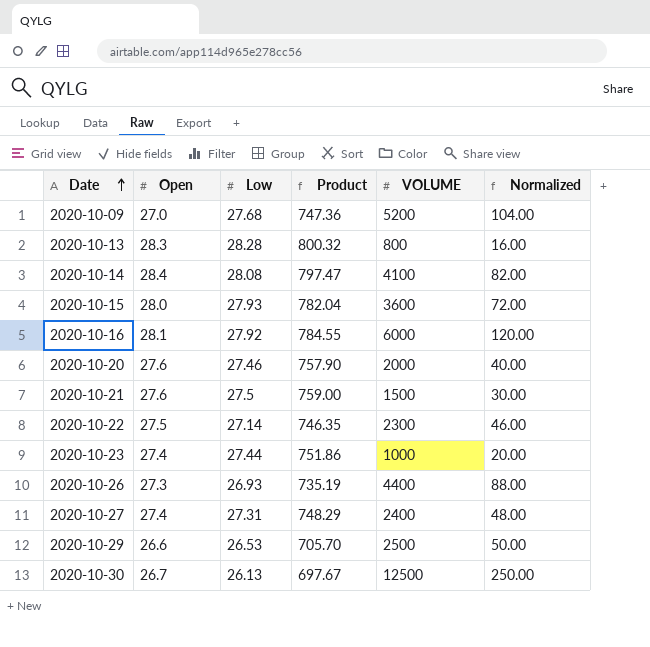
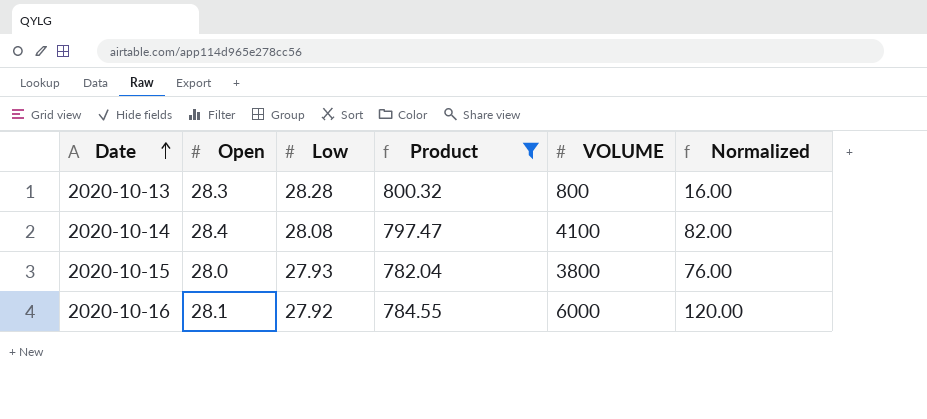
filter: none -> Product >= 782.04
2020-10-15 | VOLUME: 3600 -> 3800
2020-10-15 | Normalized: 72.00 -> 76.00

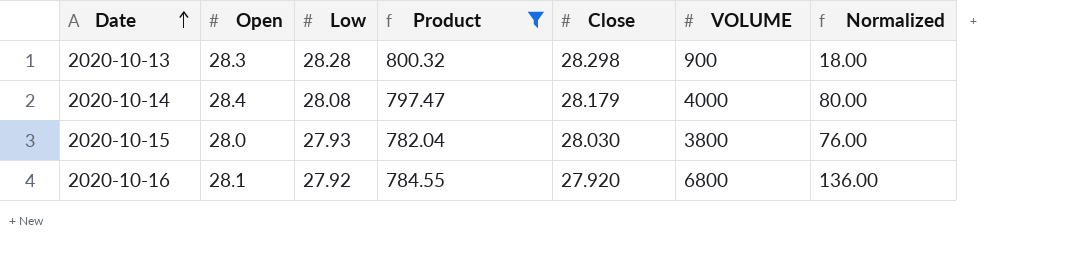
column Close | position: none -> 5
2020-10-13 | VOLUME: 800 -> 900
2020-10-13 | Normalized: 16.00 -> 18.00
2020-10-14 | VOLUME: 4100 -> 4000
2020-10-14 | Normalized: 82.00 -> 80.00
2020-10-16 | VOLUME: 6000 -> 6800
2020-10-16 | Normalized: 120.00 -> 136.00

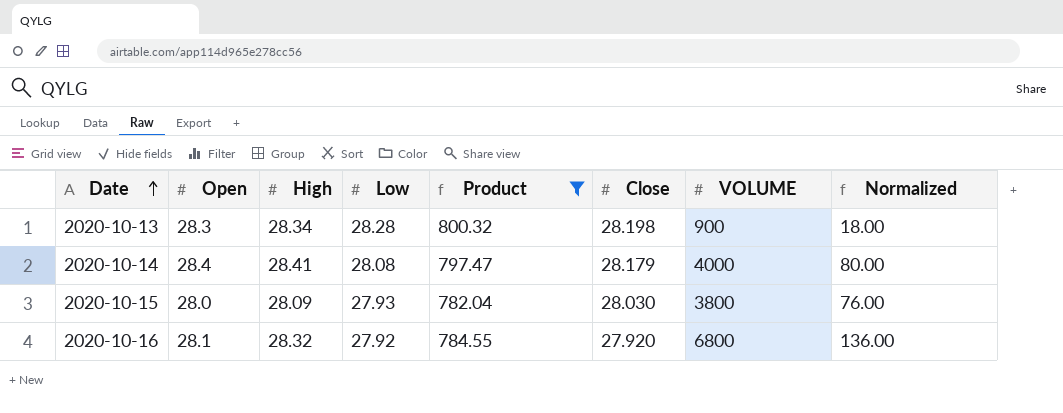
column High | position: none -> 3
2020-10-13 | Close: 28.298 -> 28.198

